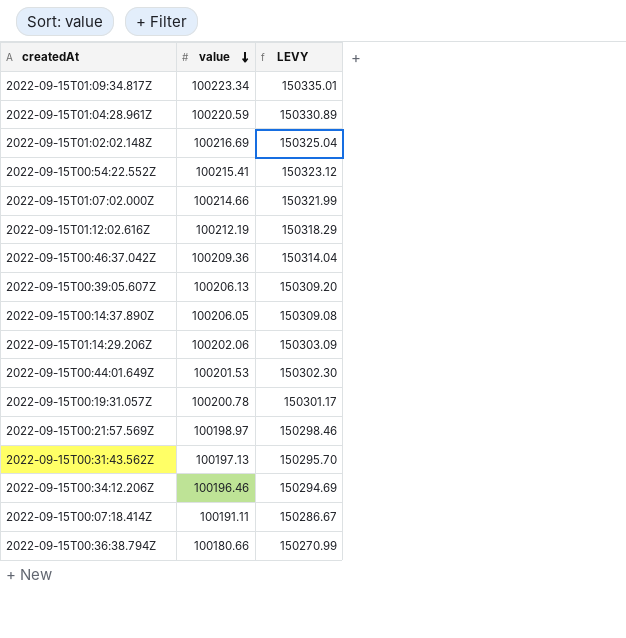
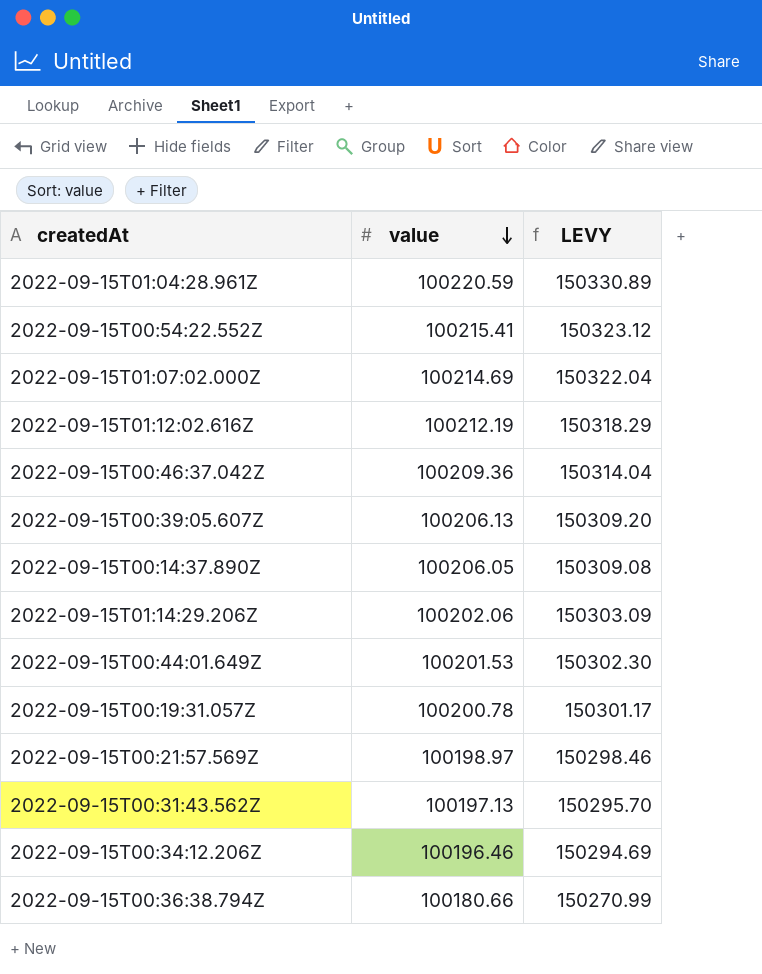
row 2022-09-15T01:09:34.817Z: 100223.34 | 150335.01 -> none
row 2022-09-15T01:02:02.148Z: 100216.69 | 150325.04 -> none
row 2022-09-15T00:07:18.414Z: 100191.11 | 150286.67 -> none
2022-09-15T01:07:02.000Z | value: 100214.66 -> 100214.69
2022-09-15T01:07:02.000Z | LEVY: 150321.99 -> 150322.04

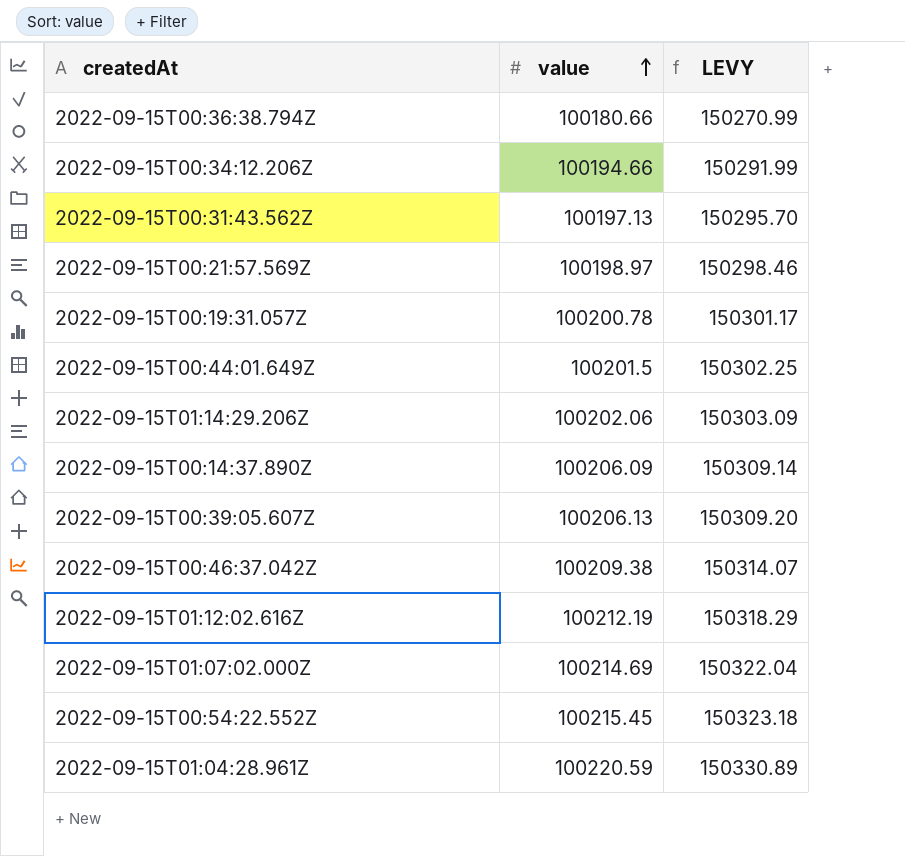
row order: value descending -> value ascending
2022-09-15T00:34:12.206Z | value: 100196.46 -> 100194.66
2022-09-15T00:34:12.206Z | LEVY: 150294.69 -> 150291.99
2022-09-15T00:44:01.649Z | value: 100201.53 -> 100201.5
2022-09-15T00:44:01.649Z | LEVY: 150302.30 -> 150302.25
2022-09-15T00:14:37.890Z | value: 100206.05 -> 100206.09
2022-09-15T00:14:37.890Z | LEVY: 150309.08 -> 150309.14
2022-09-15T00:46:37.042Z | value: 100209.36 -> 100209.38
2022-09-15T00:46:37.042Z | LEVY: 150314.04 -> 150314.07
2022-09-15T00:54:22.552Z | value: 100215.41 -> 100215.45
2022-09-15T00:54:22.552Z | LEVY: 150323.12 -> 150323.18

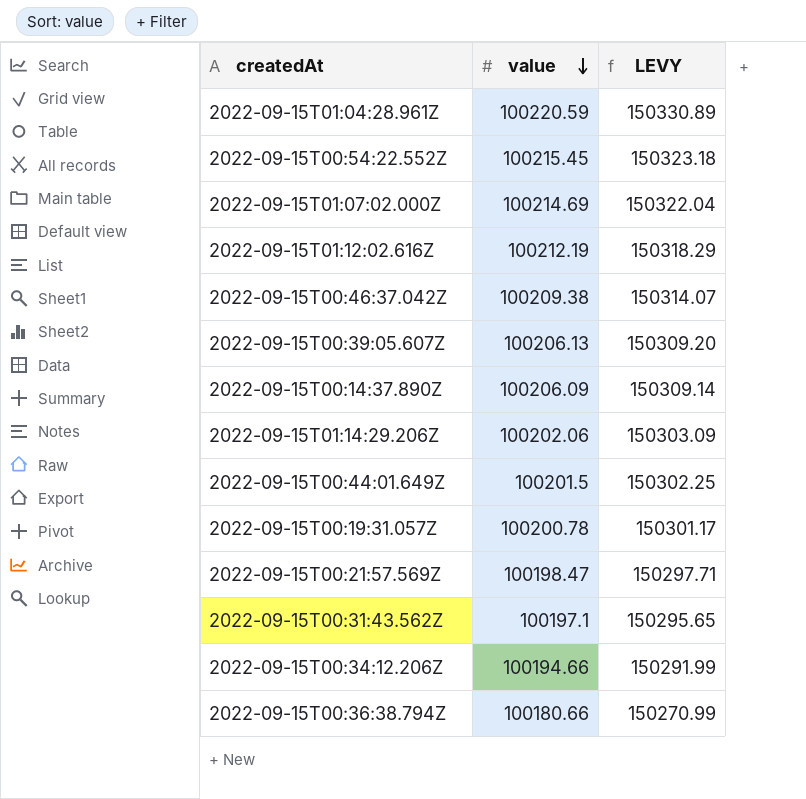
row order: value ascending -> value descending
2022-09-15T00:21:57.569Z | value: 100198.97 -> 100198.47
2022-09-15T00:21:57.569Z | LEVY: 150298.46 -> 150297.71
2022-09-15T00:31:43.562Z | value: 100197.13 -> 100197.1
2022-09-15T00:31:43.562Z | LEVY: 150295.70 -> 150295.65

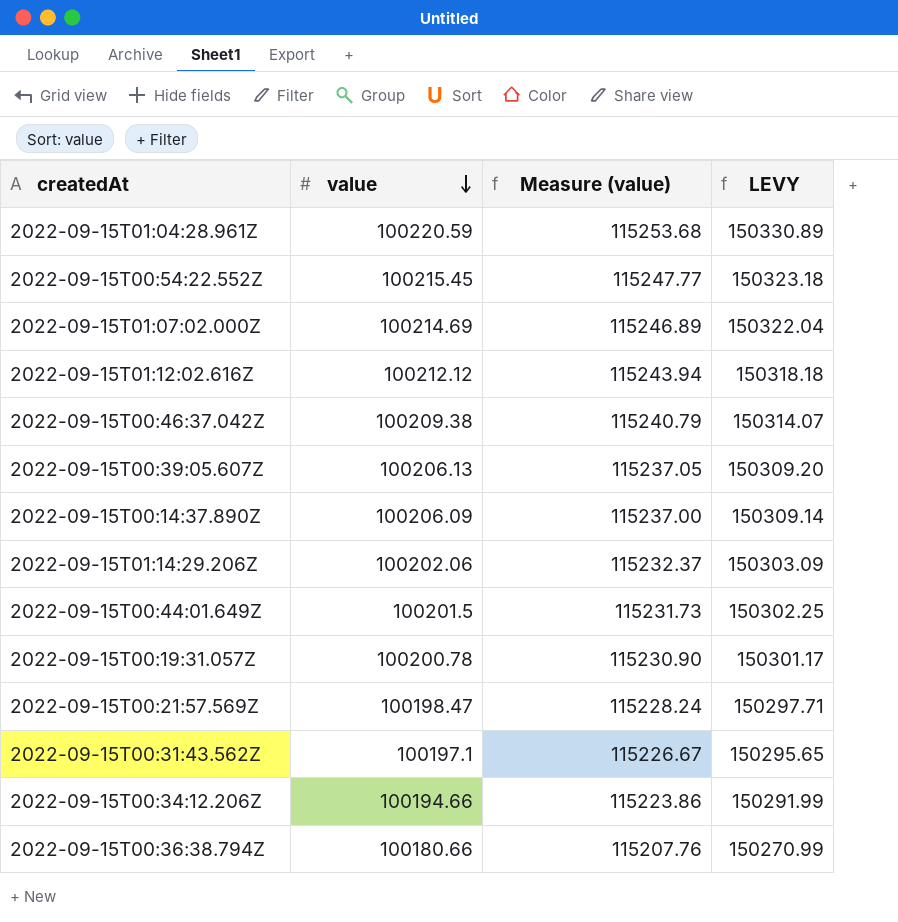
column Measure (value) | formula: none -> [value] * 1.15
2022-09-15T01:12:02.616Z | value: 100212.19 -> 100212.12
2022-09-15T01:12:02.616Z | LEVY: 150318.29 -> 150318.18

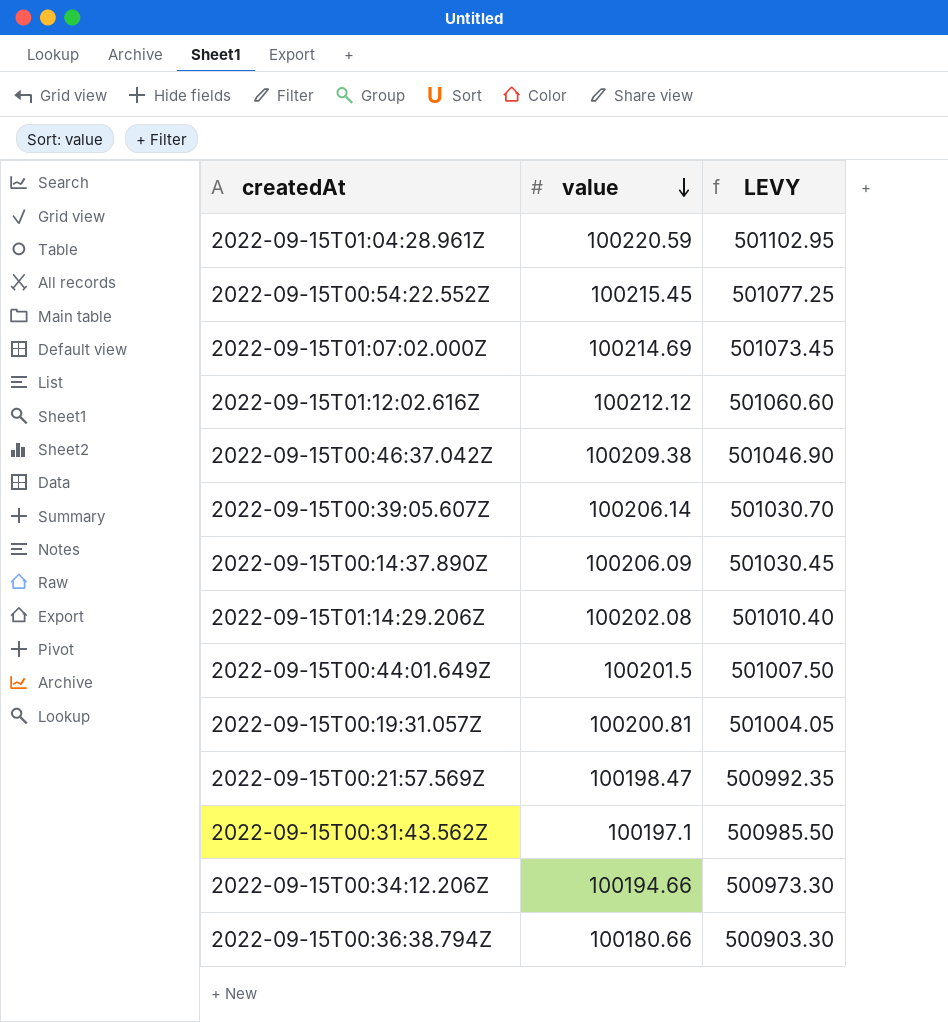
column Measure (value) | formula: [value] * 1.15 -> none
column LEVY | formula: [value] * 1.5 -> [value] * 5
2022-09-15T00:39:05.607Z | value: 100206.13 -> 100206.14
2022-09-15T01:14:29.206Z | value: 100202.06 -> 100202.08
2022-09-15T00:19:31.057Z | value: 100200.78 -> 100200.81

